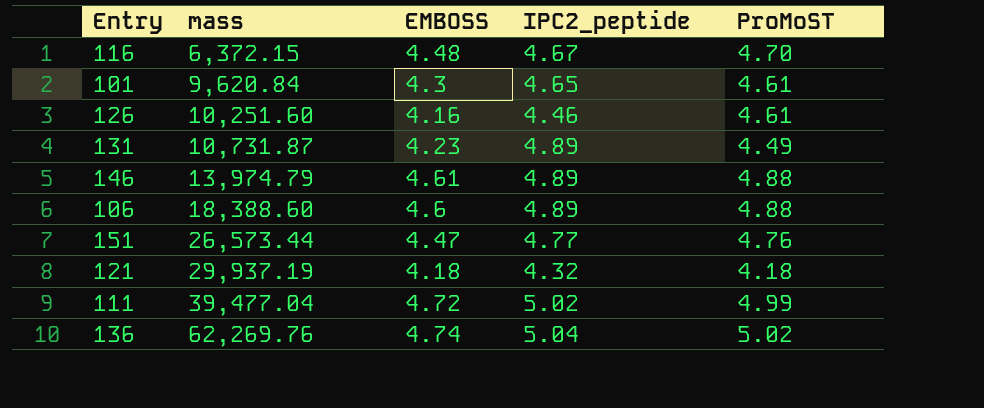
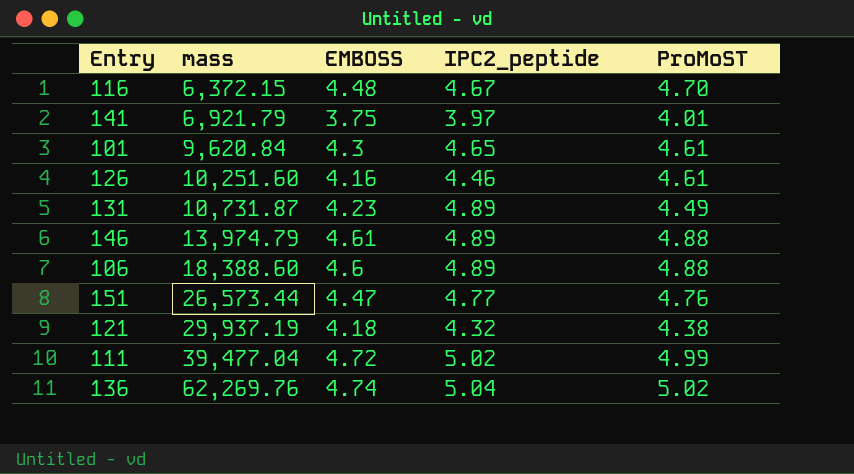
row 141: none -> 6,921.79 | 3.75 | 3.97 | 4.01
121 | ProMoST: 4.18 -> 4.38

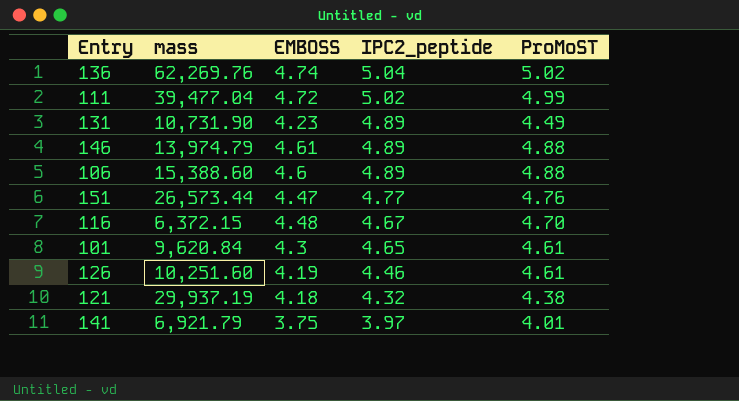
row order: mass ascending -> IPC2_peptide descending
131 | mass: 10,731.87 -> 10,731.90
106 | mass: 18,388.60 -> 15,388.60
126 | EMBOSS: 4.16 -> 4.19

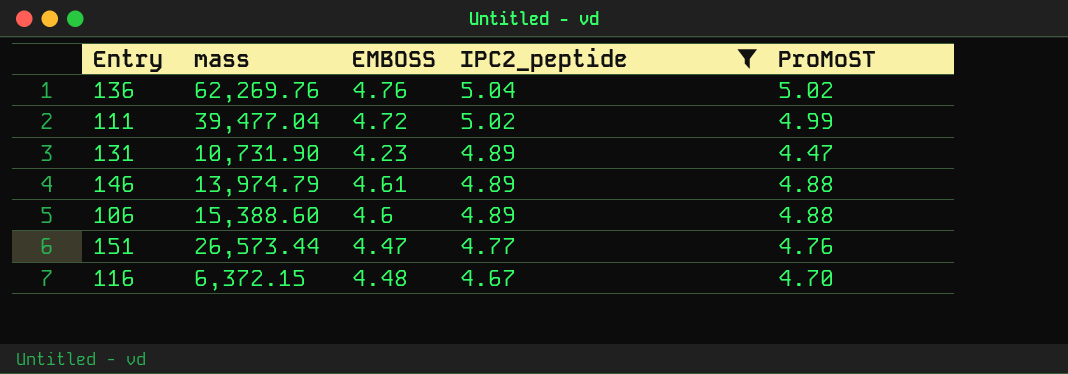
filter: none -> IPC2_peptide >= 4.67
136 | EMBOSS: 4.74 -> 4.76
131 | ProMoST: 4.49 -> 4.47

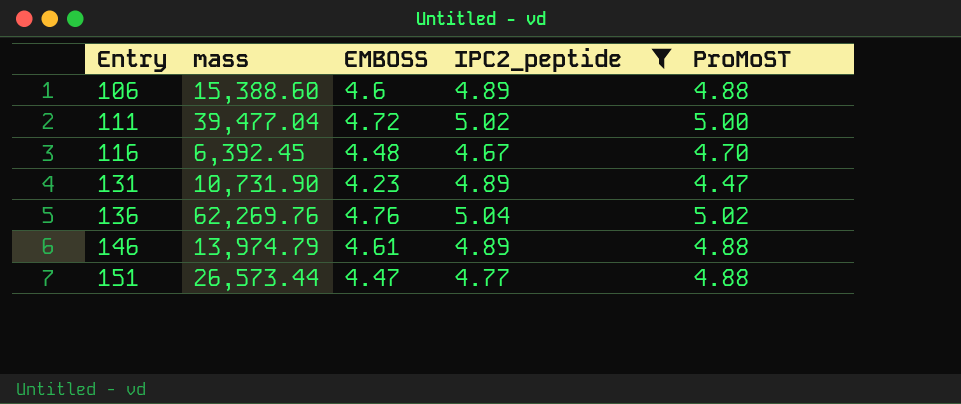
row order: IPC2_peptide descending -> Entry ascending
111 | ProMoST: 4.99 -> 5.00
116 | mass: 6,372.15 -> 6,392.45
151 | ProMoST: 4.76 -> 4.88

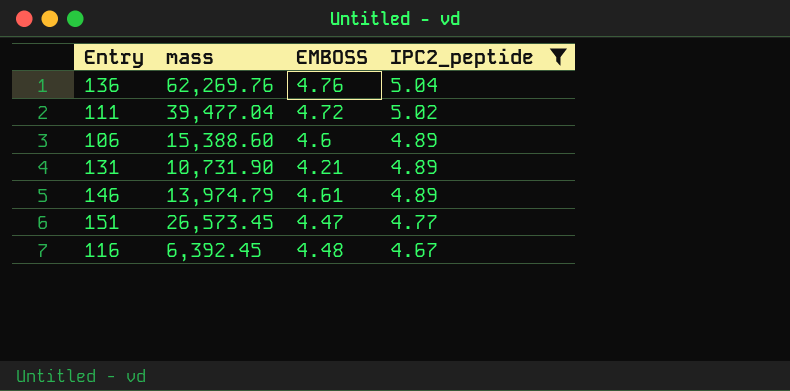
row order: Entry ascending -> IPC2_peptide descending
column ProMoST | position: 5 -> none
131 | EMBOSS: 4.23 -> 4.21
151 | mass: 26,573.44 -> 26,573.45

